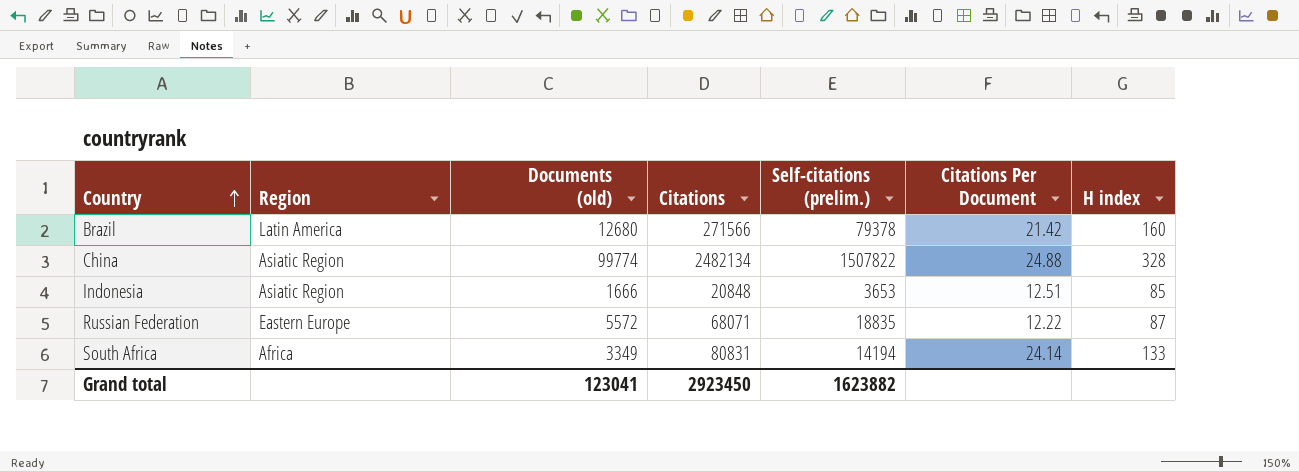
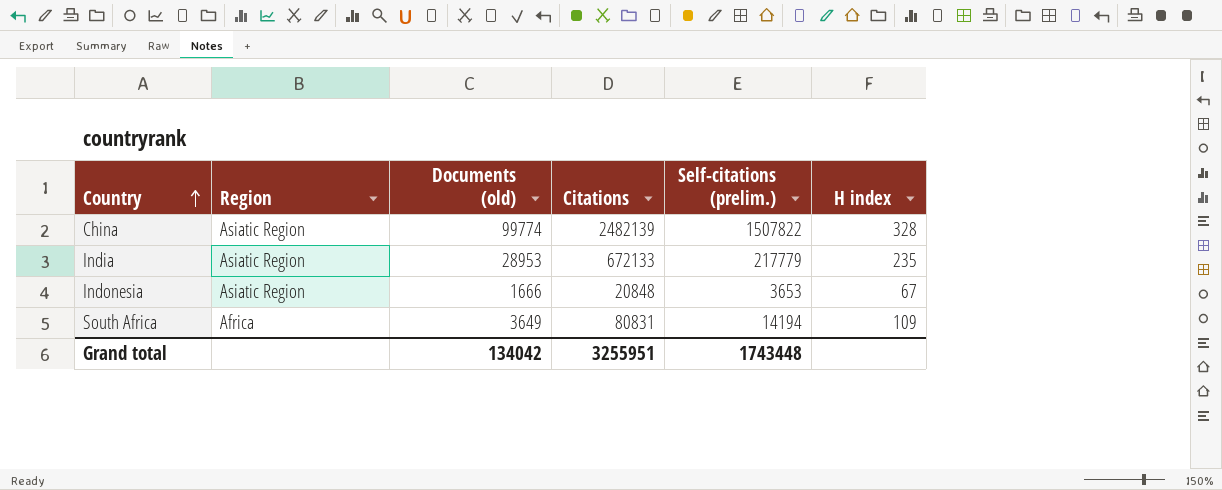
column Citations Per Document | formula: [Citations] / [Documents (old)] -> none
row Brazil: Latin America | 12680 | 271566 | 79378 | 21.42 | 160 -> none
row Russian Federation: Eastern Europe | 5572 | 68071 | 18835 | 12.22 | 87 -> none
China | Citations: 2482134 -> 2482139
row India: none -> Asiatic Region | 28953 | 672133 | 217779 | 235
Indonesia | H index: 85 -> 67
South Africa | Documents (old): 3349 -> 3649
South Africa | H index: 133 -> 109
Grand total | Documents (old): 123041 -> 134042
Grand total | Citations: 2923450 -> 3255951
Grand total | Self-citations (prelim.): 1623882 -> 1743448

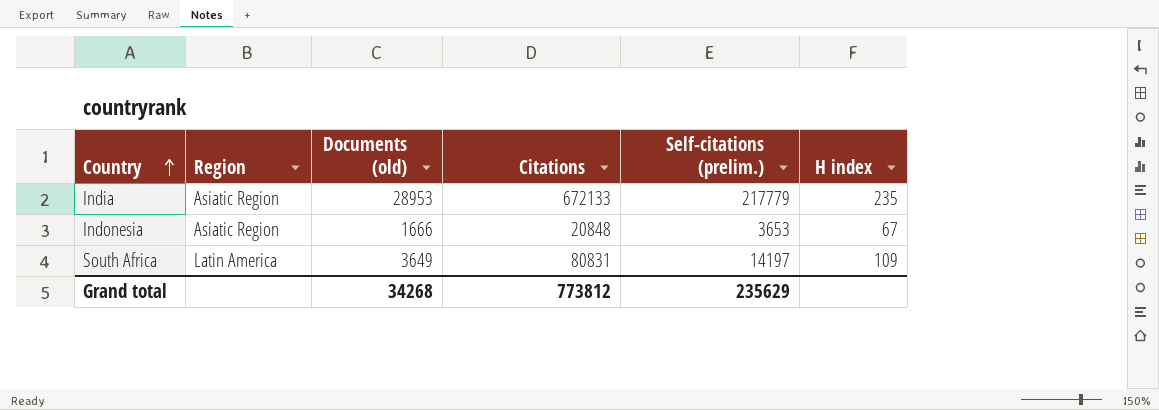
row China: Asiatic Region | 99774 | 2482139 | 1507822 | 328 -> none
South Africa | Region: Africa -> Latin America
South Africa | Self-citations (prelim.): 14194 -> 14197
Grand total | Documents (old): 134042 -> 34268
Grand total | Citations: 3255951 -> 773812
Grand total | Self-citations (prelim.): 1743448 -> 235629

